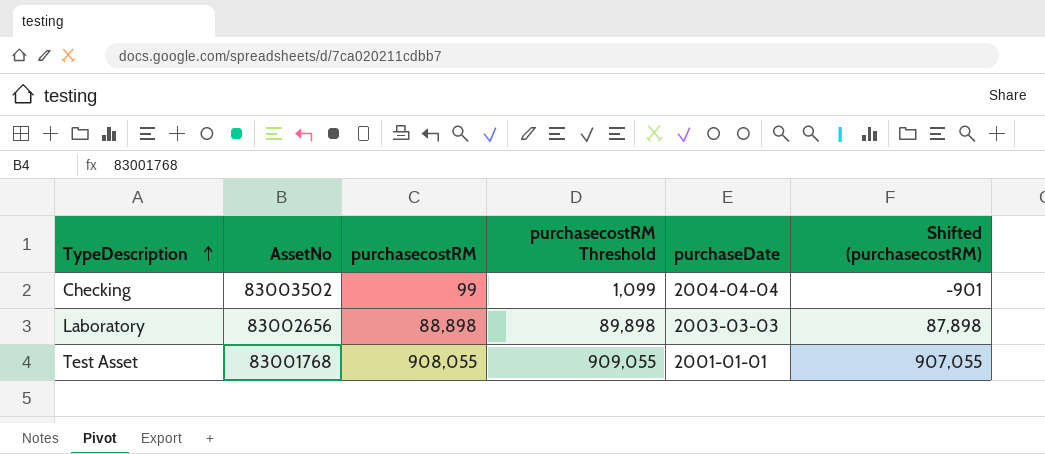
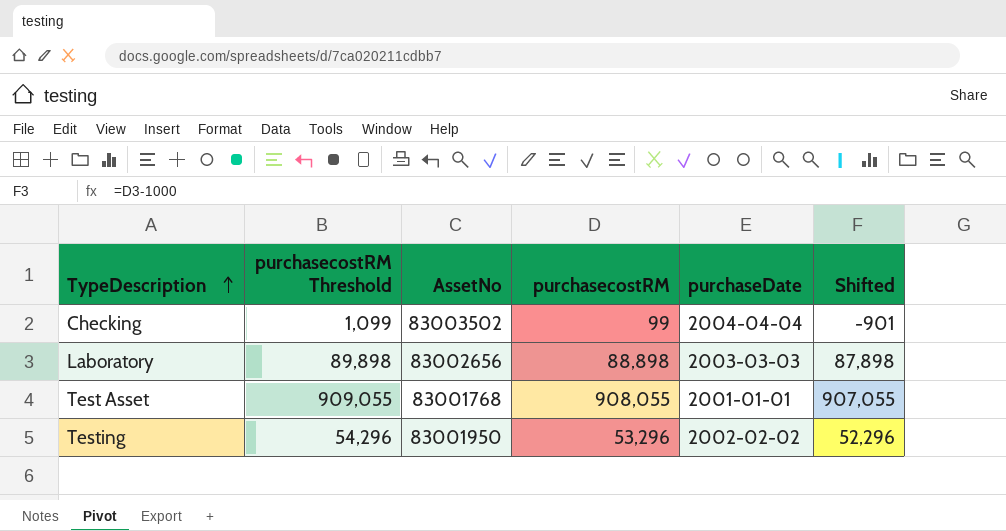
column purchasecostRM Threshold | position: 4 -> 2
column name: Shifted (purchasecostRM) -> Shifted
row Testing: none -> 54,296 | 83001950 | 53,296 | 2002-02-02 | 52,296

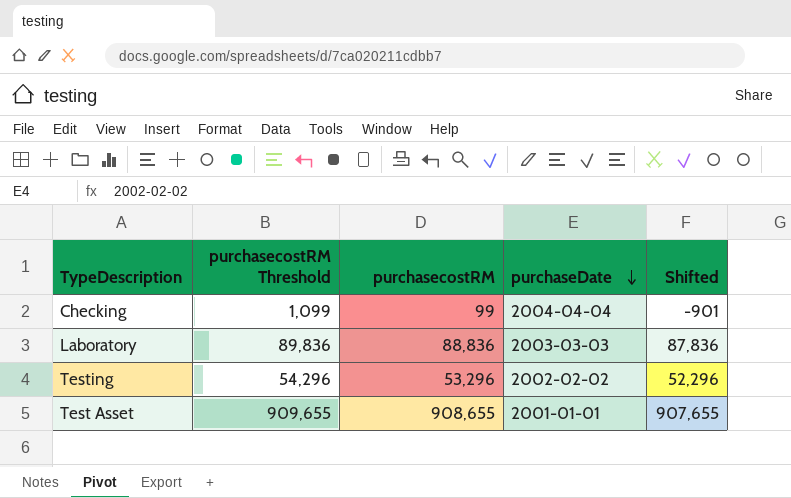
row order: TypeDescription ascending -> purchaseDate descending
column AssetNo | position: 3 -> none
Laboratory | purchasecostRM Threshold: 89,898 -> 89,836
Laboratory | purchasecostRM: 88,898 -> 88,836
Laboratory | Shifted: 87,898 -> 87,836
Test Asset | purchasecostRM Threshold: 909,055 -> 909,655
Test Asset | purchasecostRM: 908,055 -> 908,655
Test Asset | Shifted: 907,055 -> 907,655

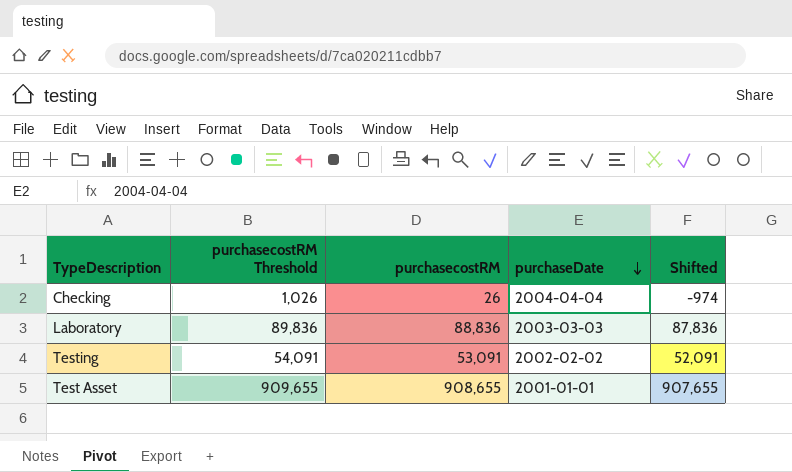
Checking | purchasecostRM Threshold: 1,099 -> 1,026
Checking | purchasecostRM: 99 -> 26
Checking | Shifted: -901 -> -974
Testing | purchasecostRM Threshold: 54,296 -> 54,091
Testing | purchasecostRM: 53,296 -> 53,091
Testing | Shifted: 52,296 -> 52,091

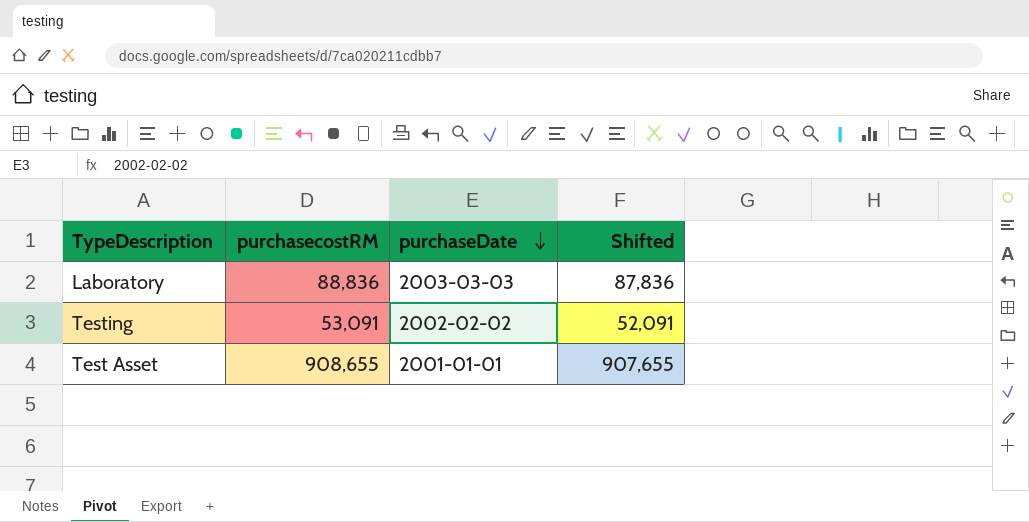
column purchasecostRM Threshold | formula: [purchasecostRM] + 1000 -> none
row Checking: 1,026 | 26 | 2004-04-04 | -974 -> none

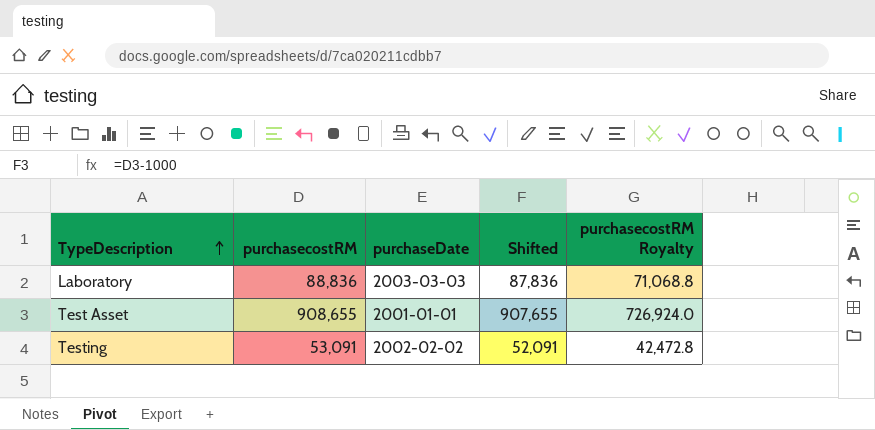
row order: purchaseDate descending -> TypeDescription ascending
column purchasecostRM Royalty | formula: none -> [purchasecostRM] * 0.8

